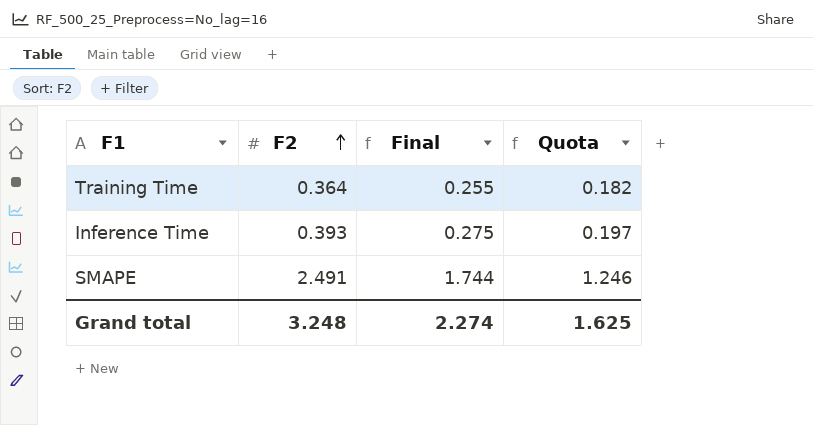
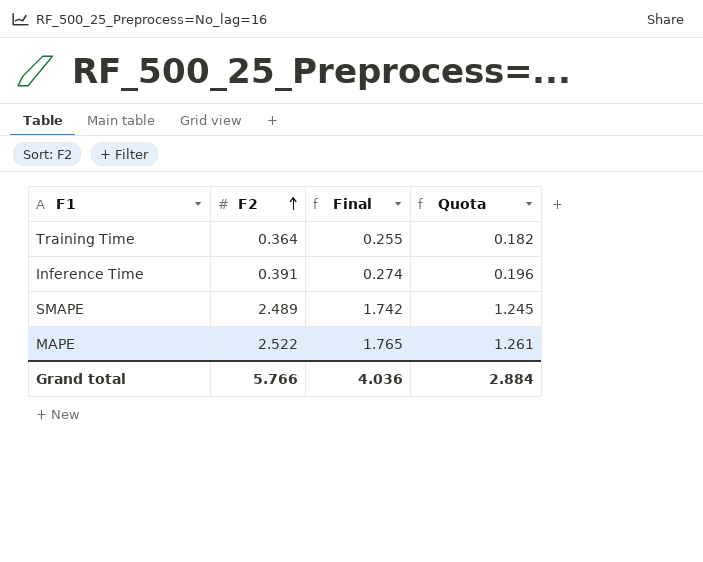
Inference Time | F2: 0.393 -> 0.391
Inference Time | Final: 0.275 -> 0.274
Inference Time | Quota: 0.197 -> 0.196
SMAPE | F2: 2.491 -> 2.489
SMAPE | Final: 1.744 -> 1.742
SMAPE | Quota: 1.246 -> 1.245
row MAPE: none -> 2.522 | 1.765 | 1.261
Grand total | F2: 3.248 -> 5.766
Grand total | Final: 2.274 -> 4.036
Grand total | Quota: 1.625 -> 2.884

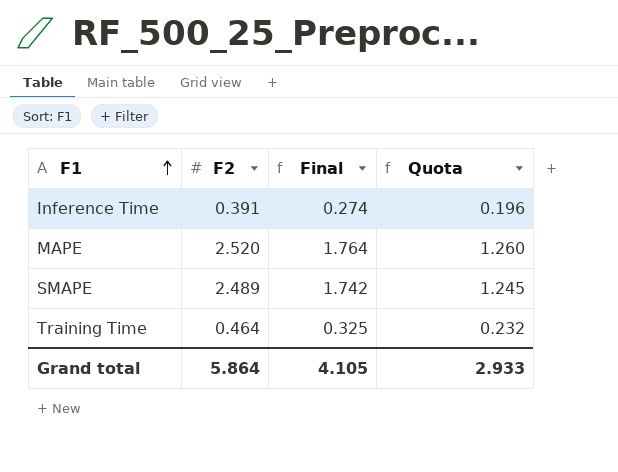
row order: F2 ascending -> F1 ascending
MAPE | F2: 2.522 -> 2.520
MAPE | Final: 1.765 -> 1.764
MAPE | Quota: 1.261 -> 1.260
Training Time | F2: 0.364 -> 0.464
Training Time | Final: 0.255 -> 0.325
Training Time | Quota: 0.182 -> 0.232
Grand total | F2: 5.766 -> 5.864
Grand total | Final: 4.036 -> 4.105
Grand total | Quota: 2.884 -> 2.933

